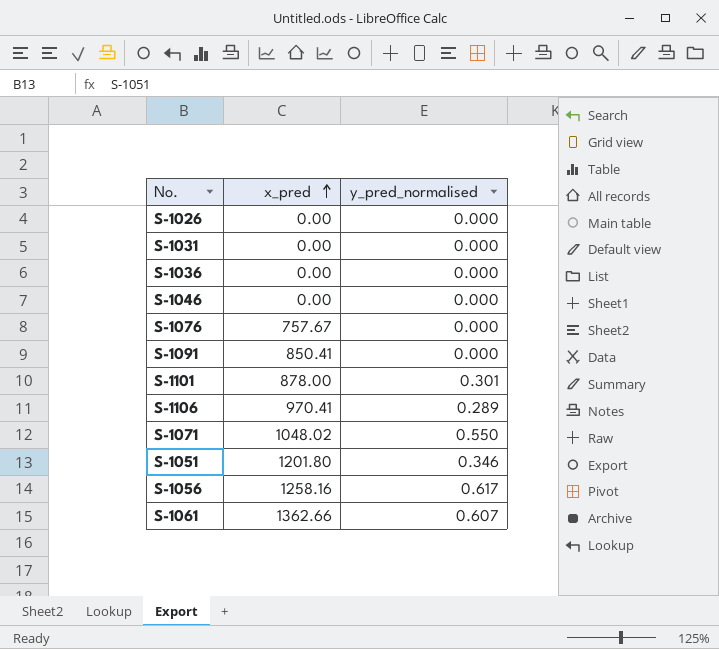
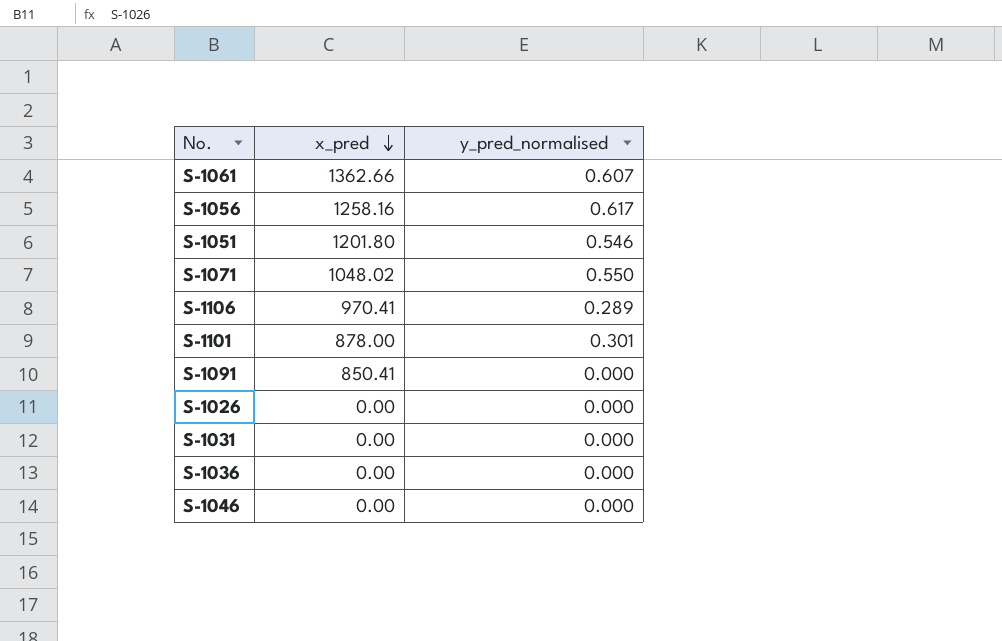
row order: x_pred ascending -> x_pred descending
row S-1076: 757.67 | 0.000 -> none
S-1051 | y_pred_normalised: 0.346 -> 0.546

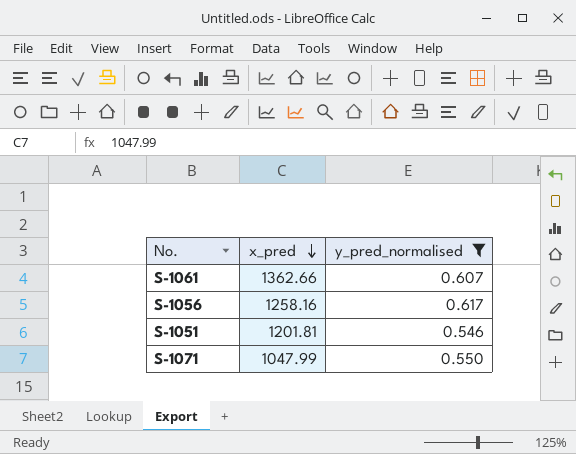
filter: none -> y_pred_normalised >= 0.546
S-1051 | x_pred: 1201.80 -> 1201.81
S-1071 | x_pred: 1048.02 -> 1047.99

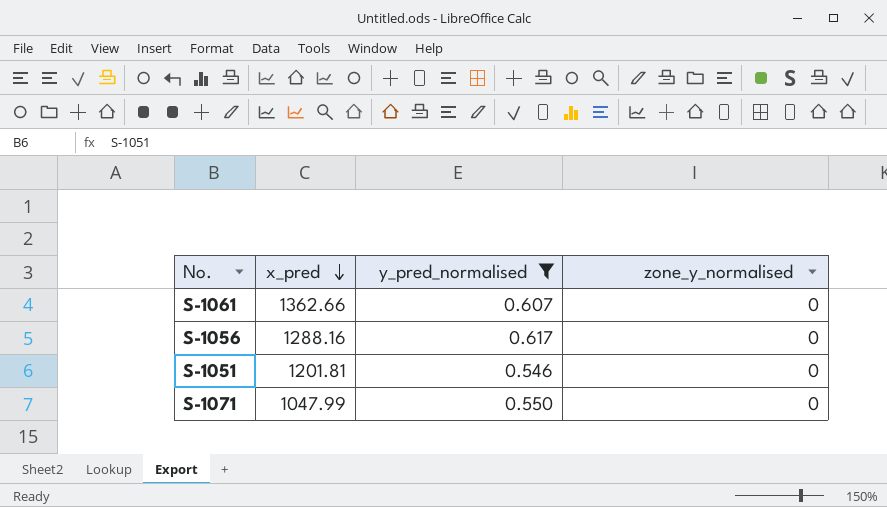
column zone_y_normalised | position: none -> 4
S-1056 | x_pred: 1258.16 -> 1288.16

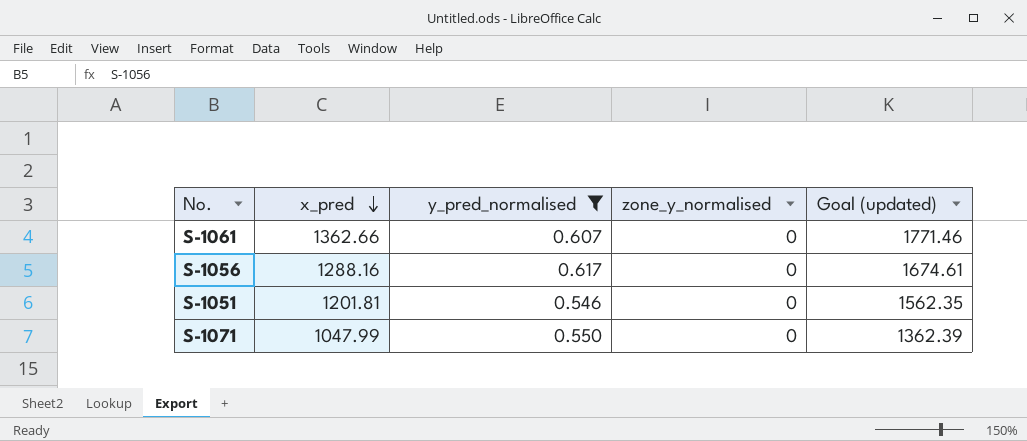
column Goal (updated) | formula: none -> [x_pred] * 1.3

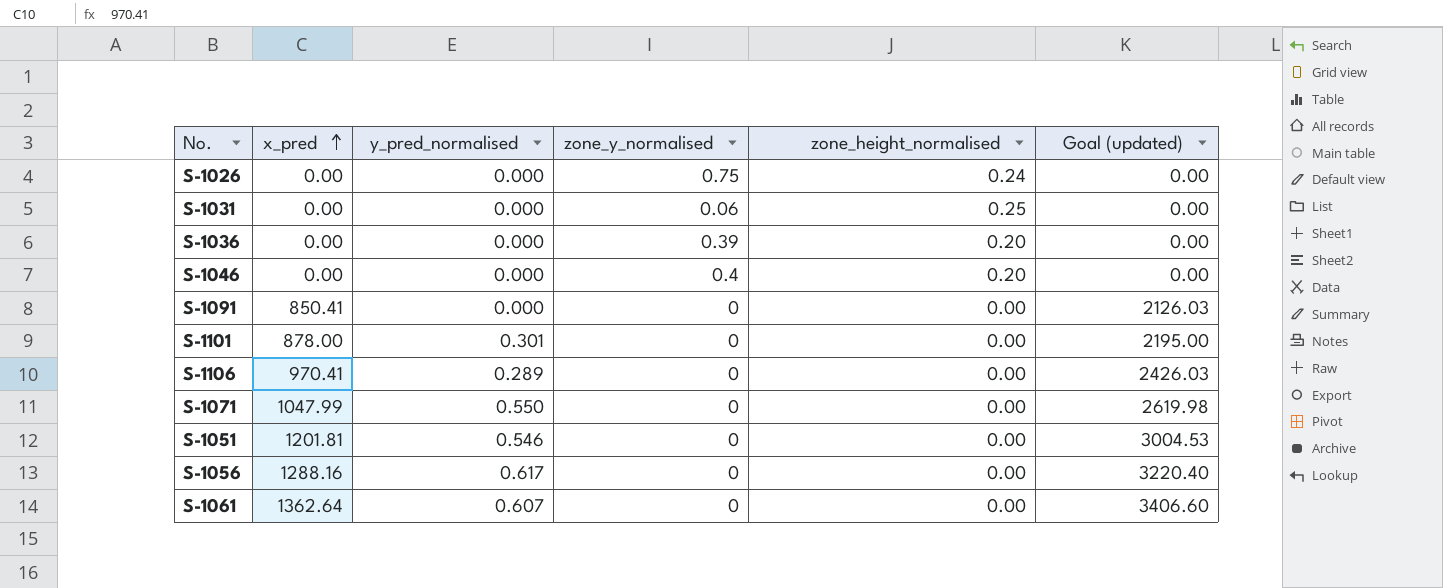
filter: y_pred_normalised >= 0.546 -> none
row order: x_pred descending -> x_pred ascending
column zone_height_normalised | position: none -> 5
column Goal (updated) | formula: [x_pred] * 1.3 -> [x_pred] * 2.5
S-1061 | x_pred: 1362.66 -> 1362.64

